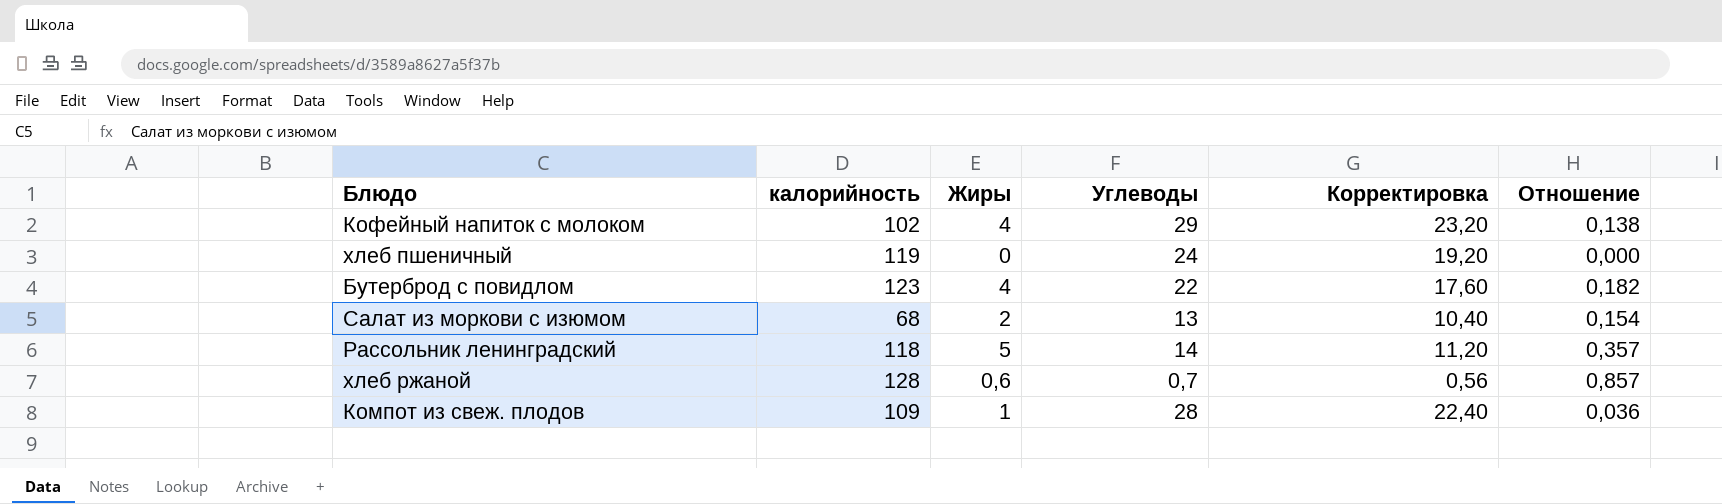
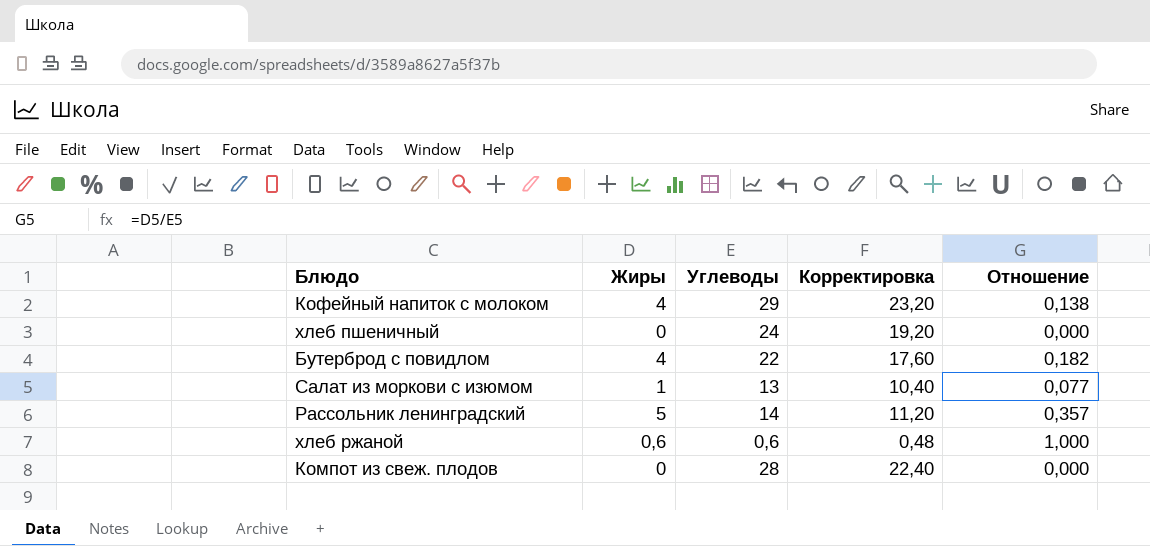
column калорийность | position: 2 -> none
Салат из моркови с изюмом | Жиры: 2 -> 1
Салат из моркови с изюмом | Отношение: 0,154 -> 0,077
хлеб ржаной | Углеводы: 0,7 -> 0,6
хлеб ржаной | Корректировка: 0,56 -> 0,48
хлеб ржаной | Отношение: 0,857 -> 1,000
Компот из свеж. плодов | Жиры: 1 -> 0
Компот из свеж. плодов | Отношение: 0,036 -> 0,000

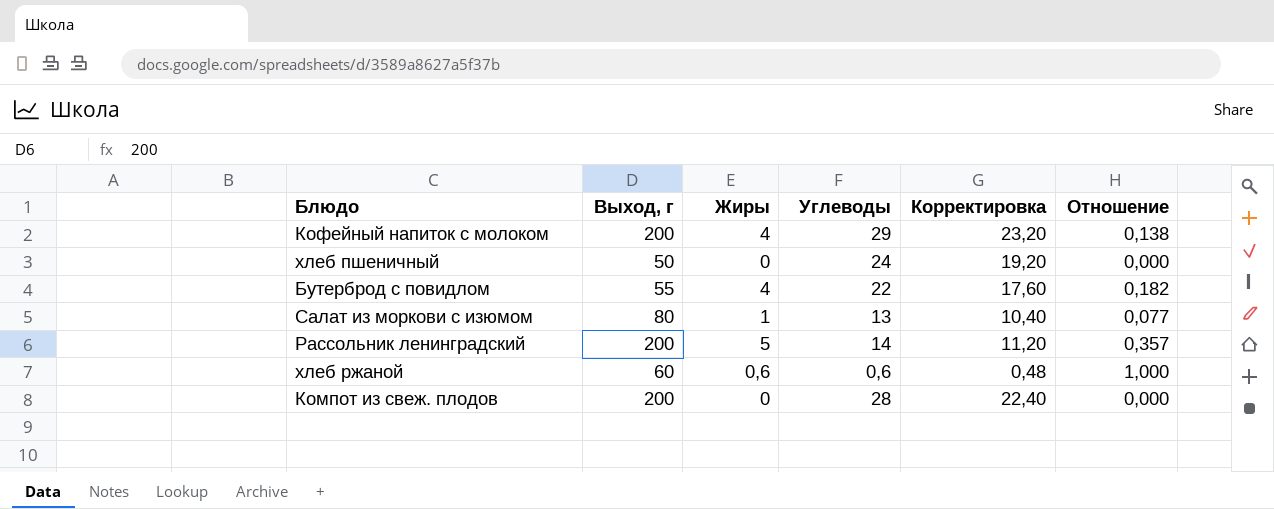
column Выход, г | position: none -> 2

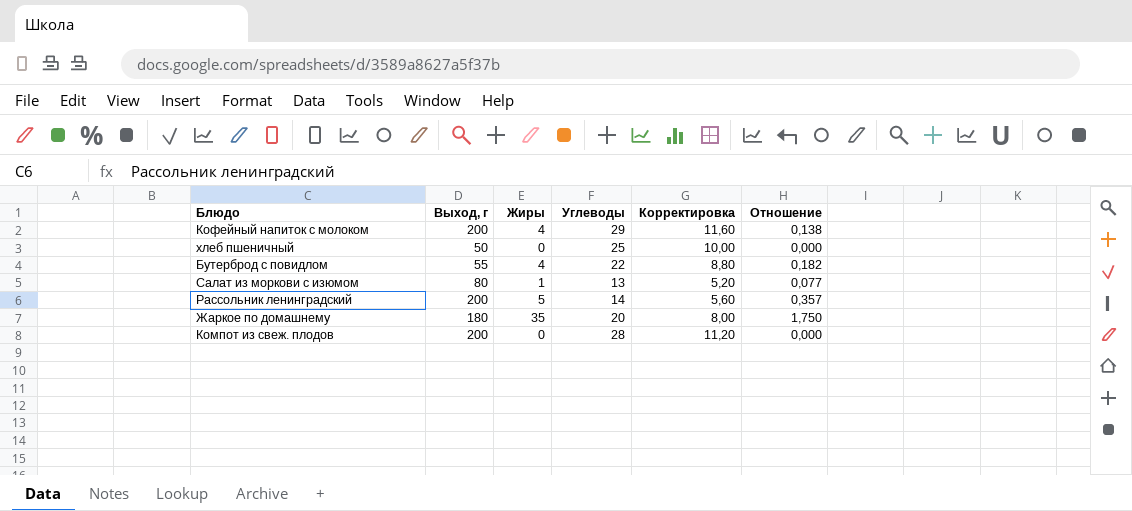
column Корректировка | formula: [Углеводы] * 0,8 -> [Углеводы] * 0,4
row хлеб ржаной: 60 | 0,6 | 0,6 | 0,48 | 1,000 -> none
хлеб пшеничный | Углеводы: 24 -> 25
row Жаркое по домашнему: none -> 180 | 35 | 20 | 8,00 | 1,750

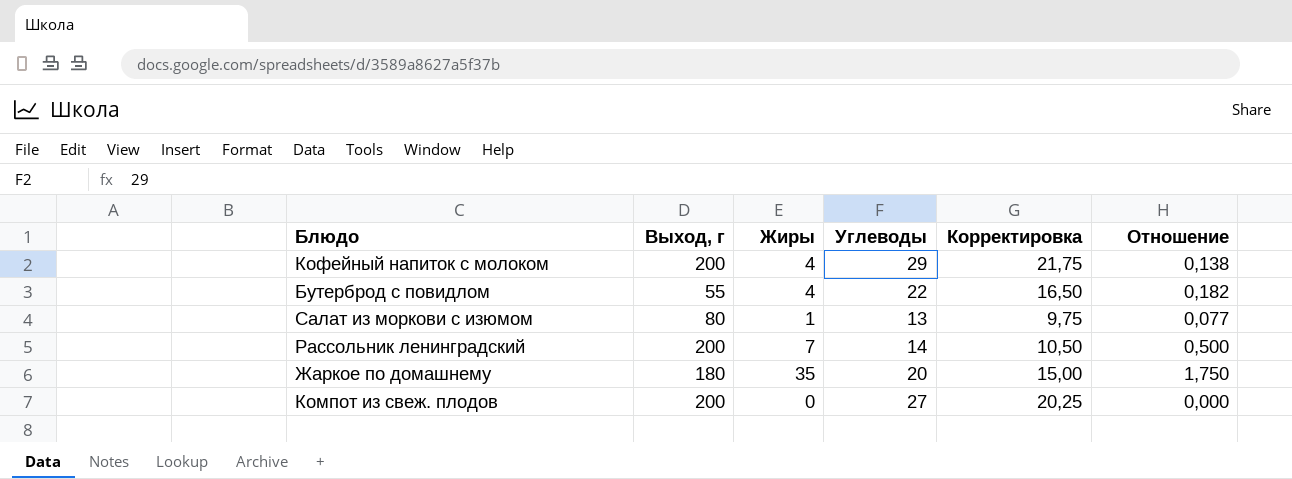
column Корректировка | formula: [Углеводы] * 0,4 -> [Углеводы] * 0,75
row хлеб пшеничный: 50 | 0 | 25 | 10,00 | 0,000 -> none
Рассольник ленинградский | Жиры: 5 -> 7
Рассольник ленинградский | Отношение: 0,357 -> 0,500
Компот из свеж. плодов | Углеводы: 28 -> 27

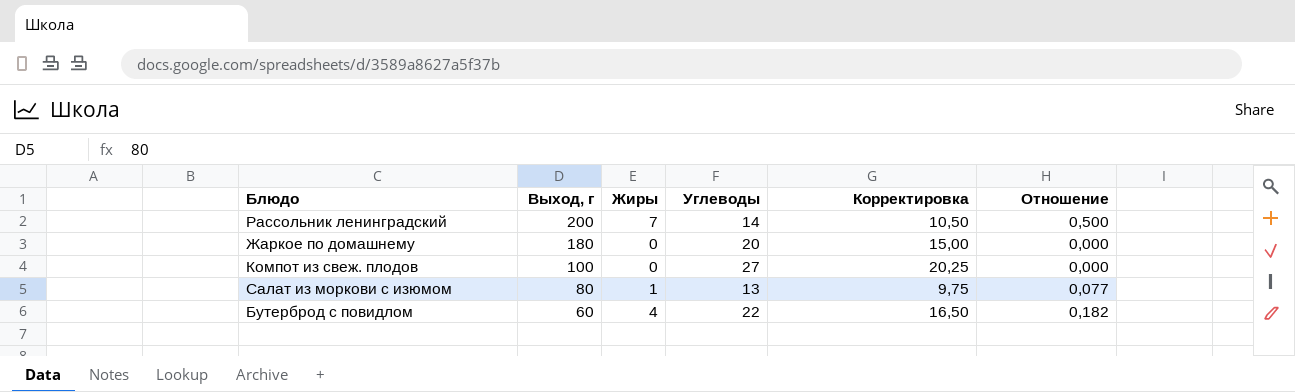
row order: none -> Выход, г descending
row Кофейный напиток с молоком: 200 | 4 | 29 | 21,75 | 0,138 -> none
Жаркое по домашнему | Жиры: 35 -> 0
Жаркое по домашнему | Отношение: 1,750 -> 0,000
Компот из свеж. плодов | Выход, г: 200 -> 100
Бутерброд с повидлом | Выход, г: 55 -> 60

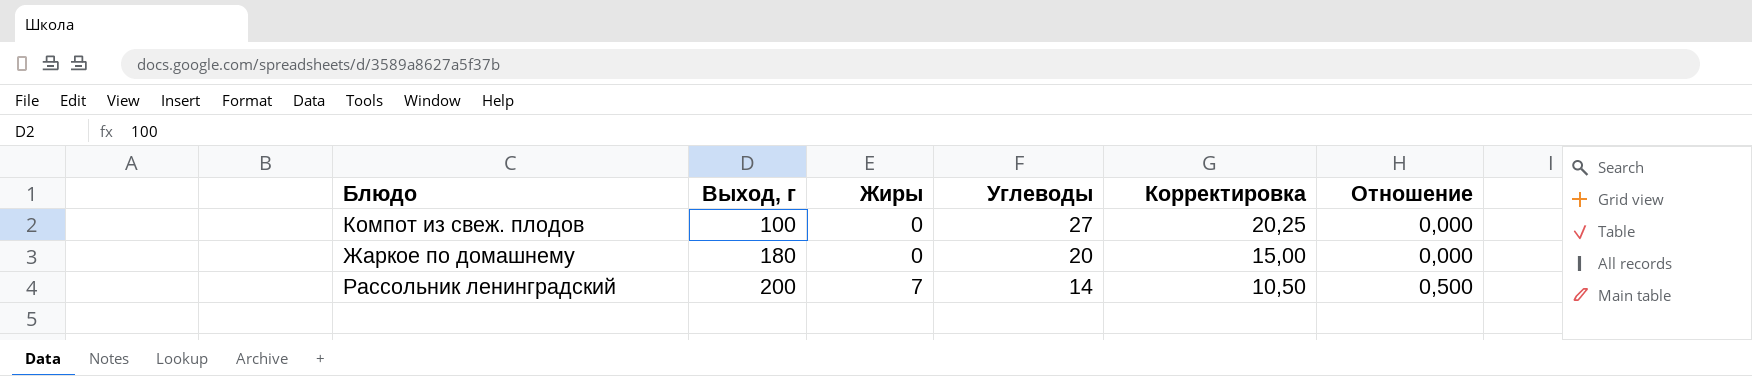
row order: Выход, г descending -> Выход, г ascending
row Салат из моркови с изюмом: 80 | 1 | 13 | 9,75 | 0,077 -> none
row Бутерброд с повидлом: 60 | 4 | 22 | 16,50 | 0,182 -> none

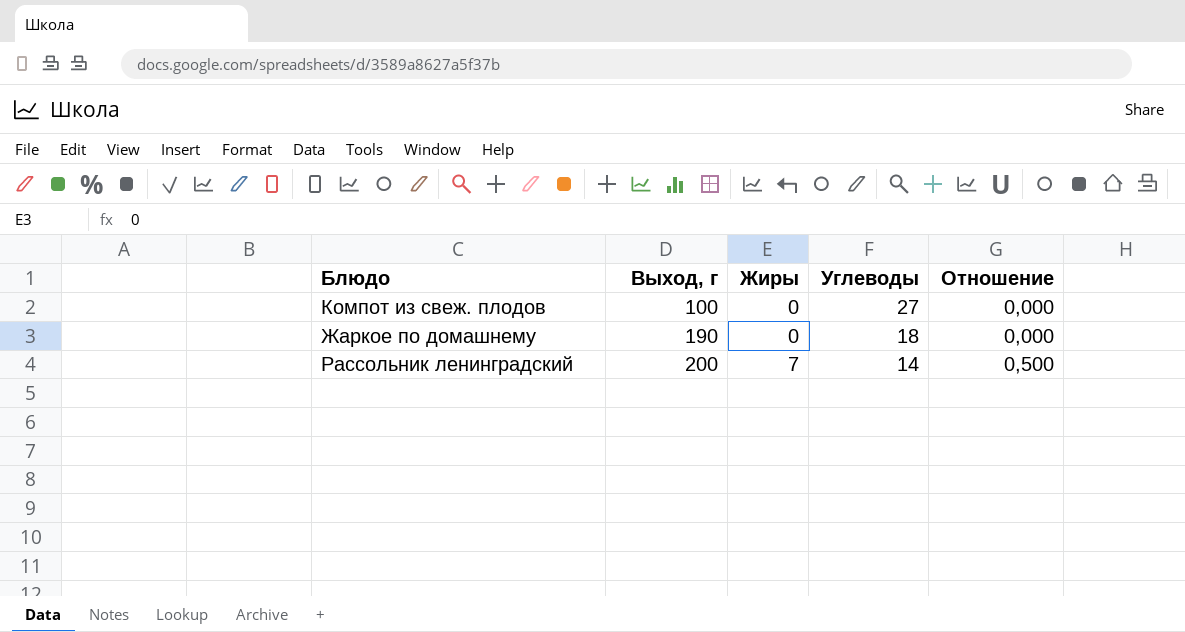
column Корректировка | formula: [Углеводы] * 0,75 -> none
Жаркое по домашнему | Выход, г: 180 -> 190
Жаркое по домашнему | Углеводы: 20 -> 18

